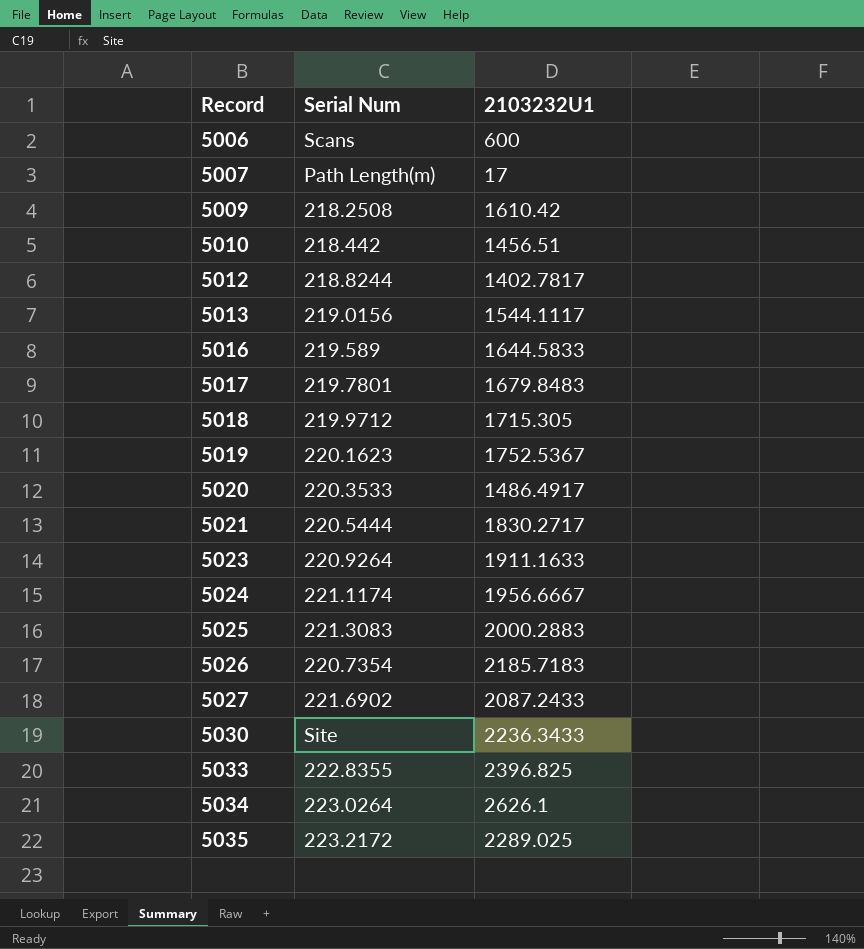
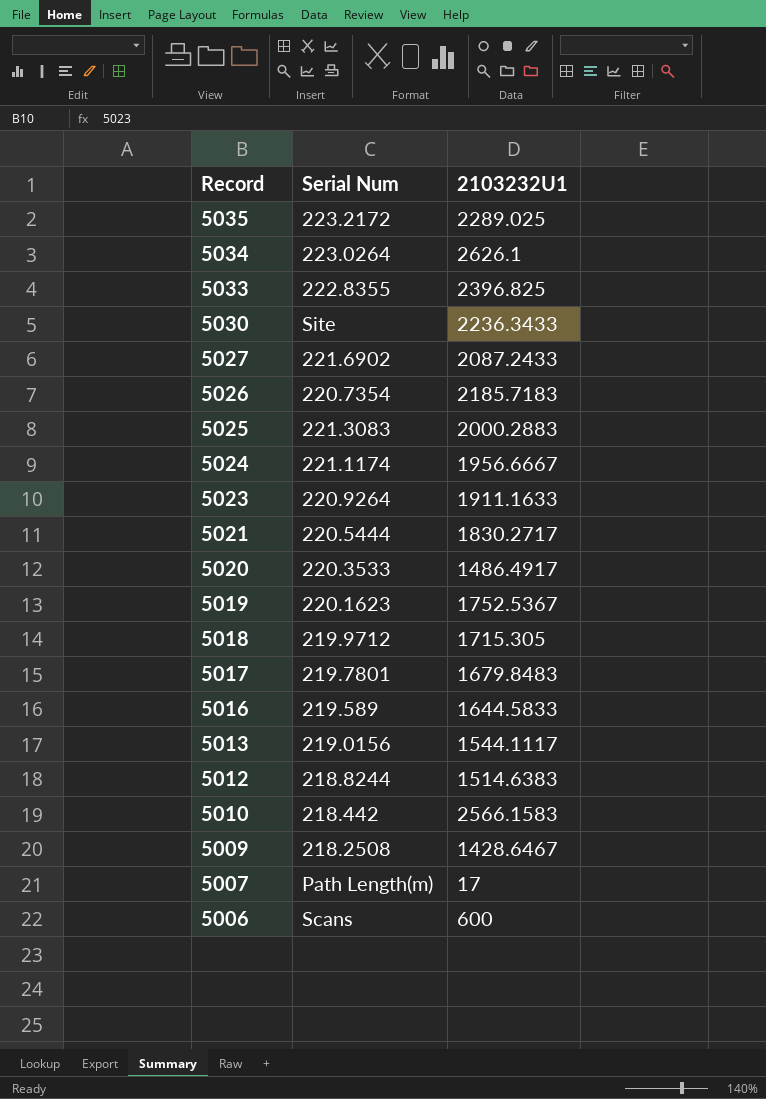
row order: Record ascending -> Record descending
5012 | 2103232U1: 1402.7817 -> 1514.6383
5010 | 2103232U1: 1456.51 -> 2566.1583
5009 | 2103232U1: 1610.42 -> 1428.6467

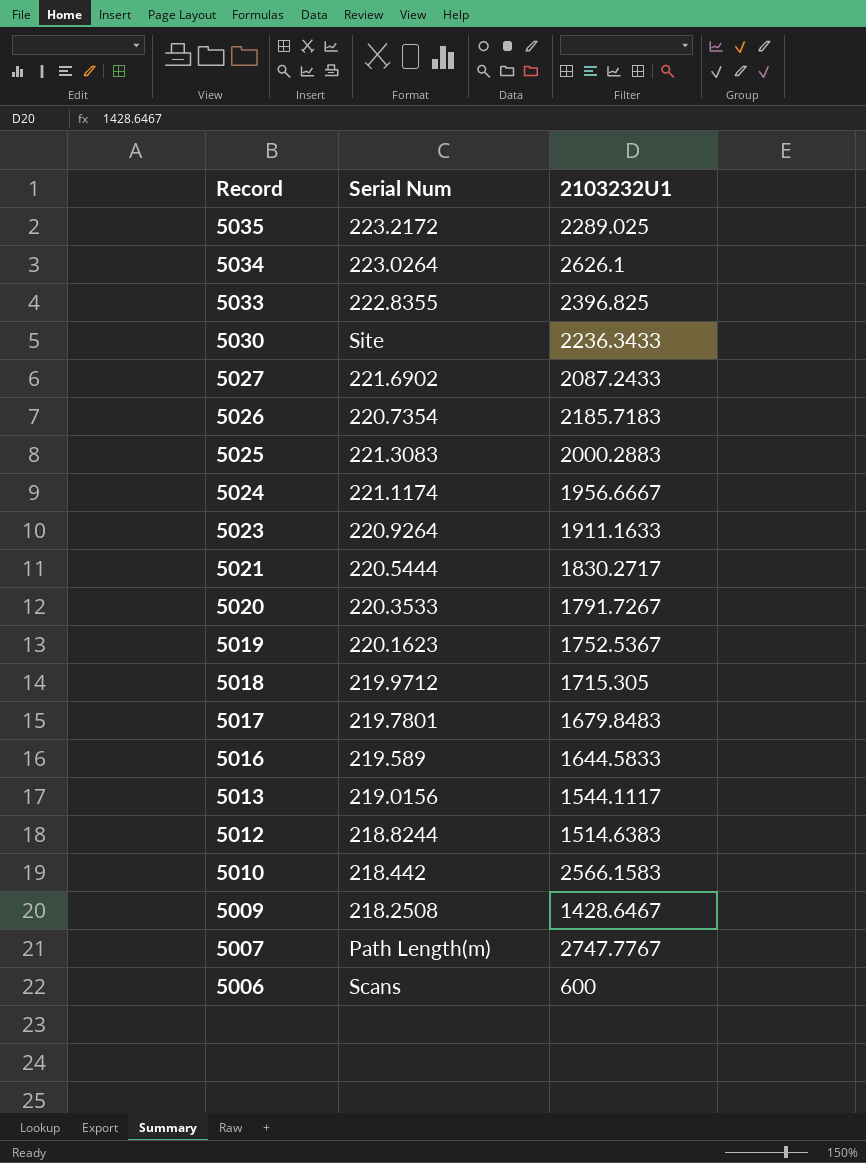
5020 | 2103232U1: 1486.4917 -> 1791.7267
5007 | 2103232U1: 17 -> 2747.7767

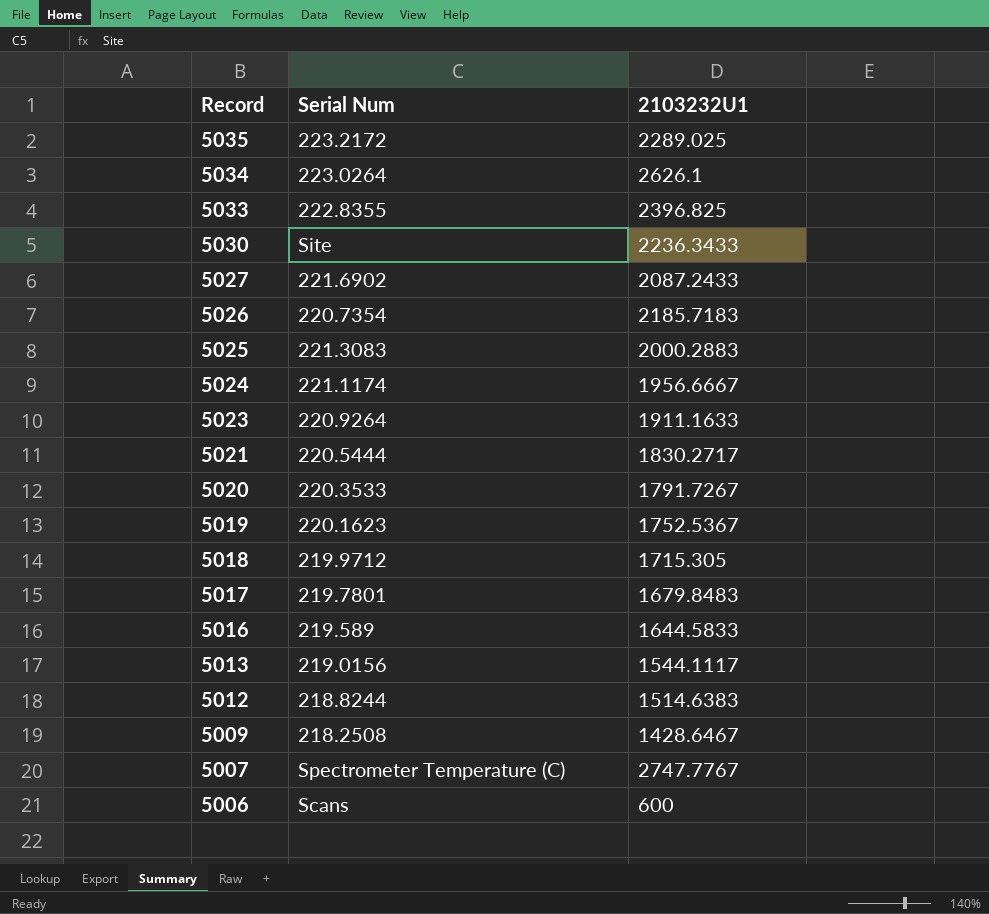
row 5010: 218.442 | 2566.1583 -> none
5007 | Serial Num: Path Length(m) -> Spectrometer Temperature (C)

